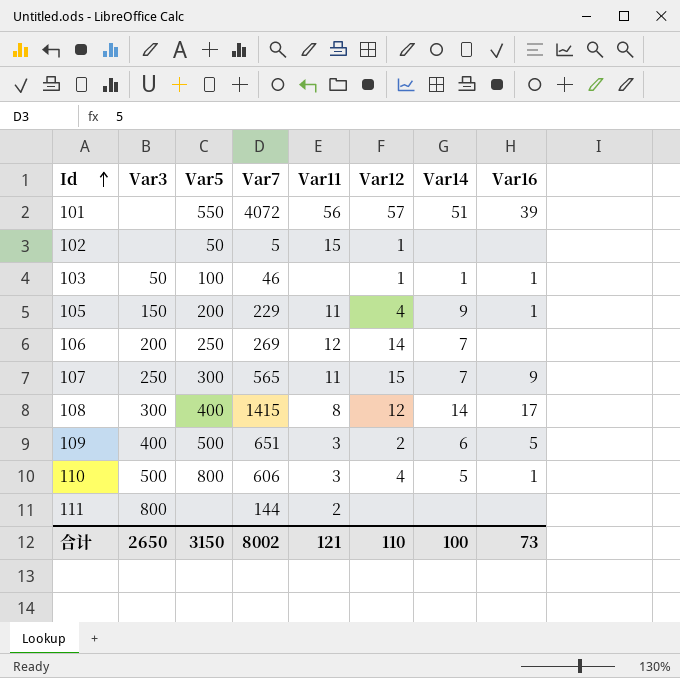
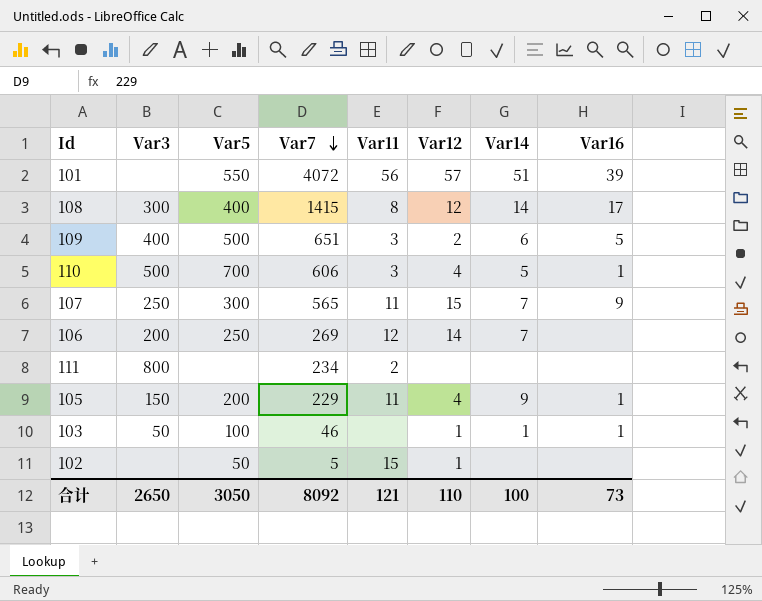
row order: Id ascending -> Var7 descending
110 | Var5: 800 -> 700
111 | Var7: 144 -> 234
合计 | Var5: 3150 -> 3050
合计 | Var7: 8002 -> 8092

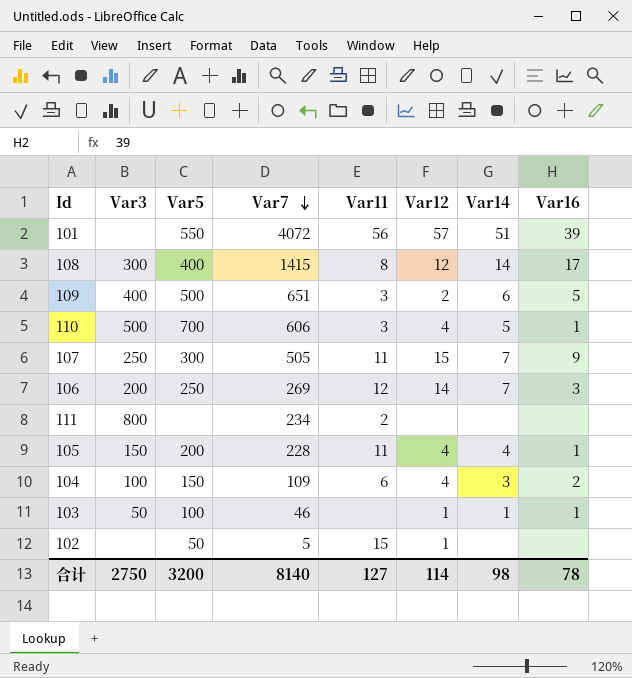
107 | Var7: 565 -> 505
106 | Var16: none -> 3
105 | Var7: 229 -> 228
105 | Var14: 9 -> 4
row 104: none -> 100 | 150 | 109 | 6 | 4 | 3 | 2
合计 | Var3: 2650 -> 2750
合计 | Var5: 3050 -> 3200
合计 | Var7: 8092 -> 8140
合计 | Var11: 121 -> 127
合计 | Var12: 110 -> 114
合计 | Var14: 100 -> 98
合计 | Var16: 73 -> 78

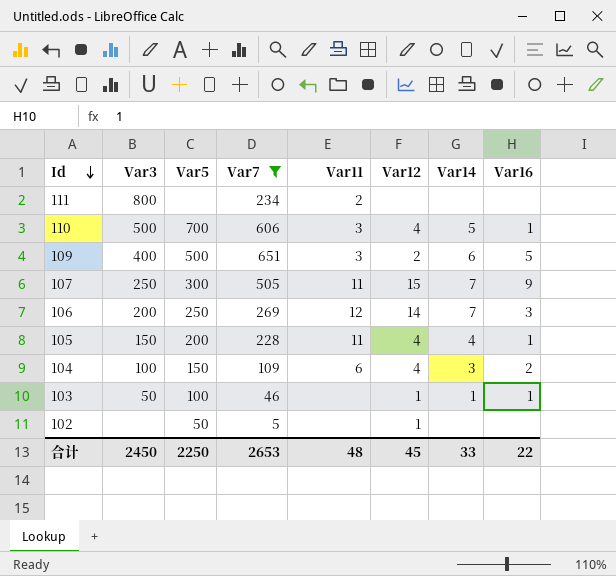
filter: none -> Var7 <= 651
row order: Var7 descending -> Id descending
102 | Var11: 15 -> none
合计 | Var3: 2750 -> 2450
合计 | Var5: 3200 -> 2250
合计 | Var7: 8140 -> 2653
合计 | Var11: 127 -> 48
合计 | Var12: 114 -> 45
合计 | Var14: 98 -> 33
合计 | Var16: 78 -> 22

